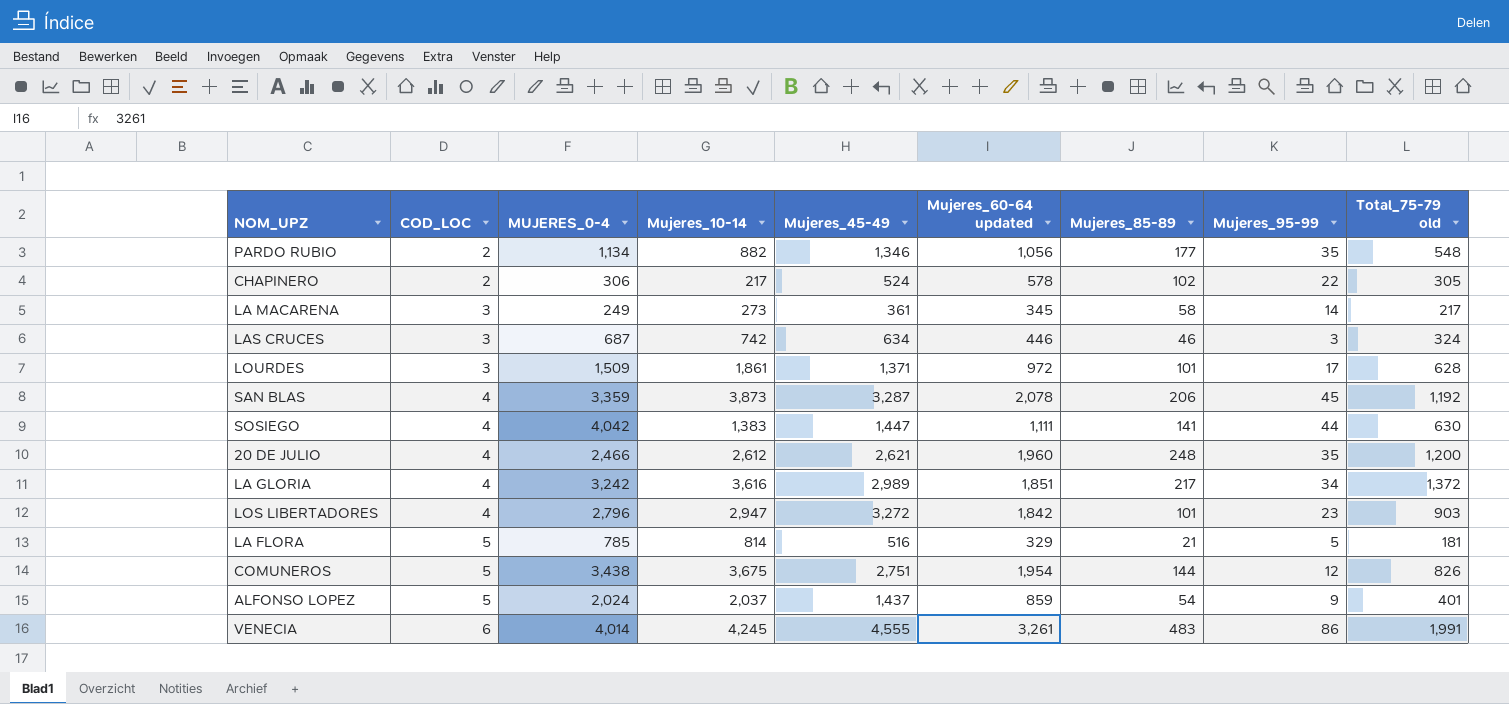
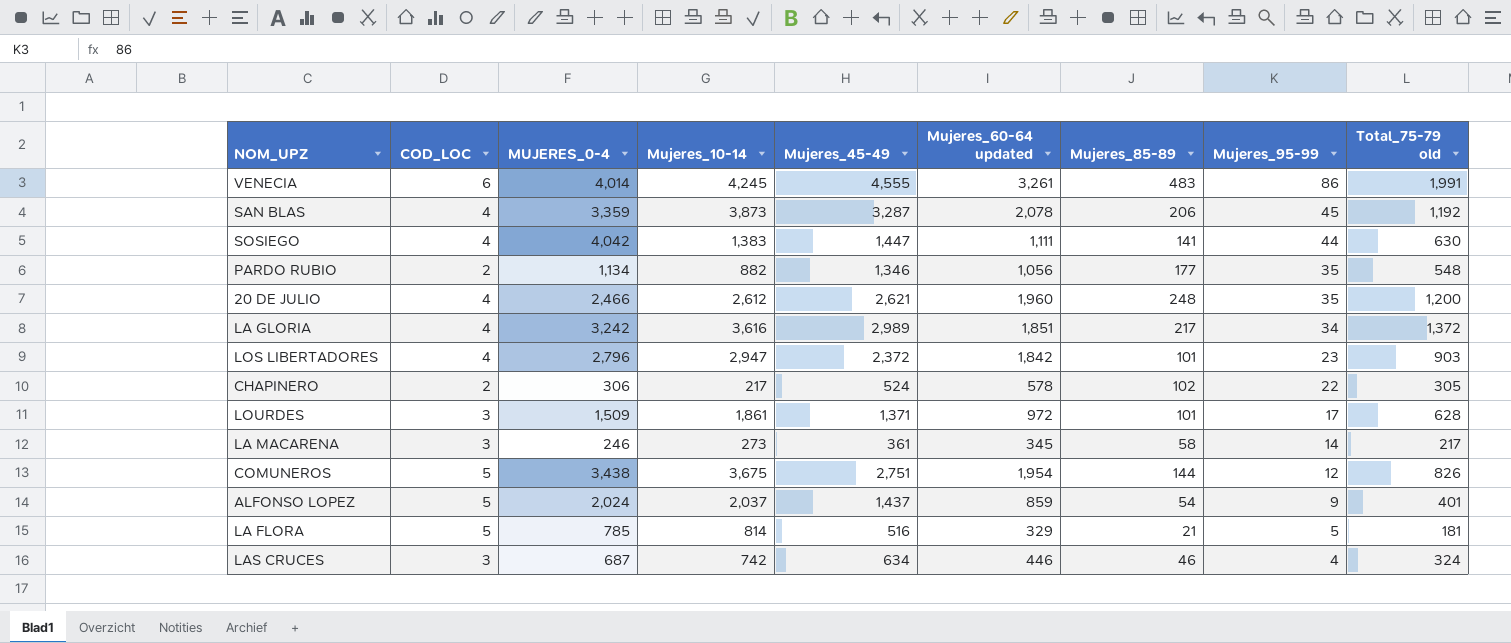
row order: COD_LOC ascending -> Mujeres_95-99 descending
LOS LIBERTADORES | Mujeres_45-49: 3,272 -> 2,372
LA MACARENA | MUJERES_0-4: 249 -> 246
LAS CRUCES | Mujeres_95-99: 3 -> 4

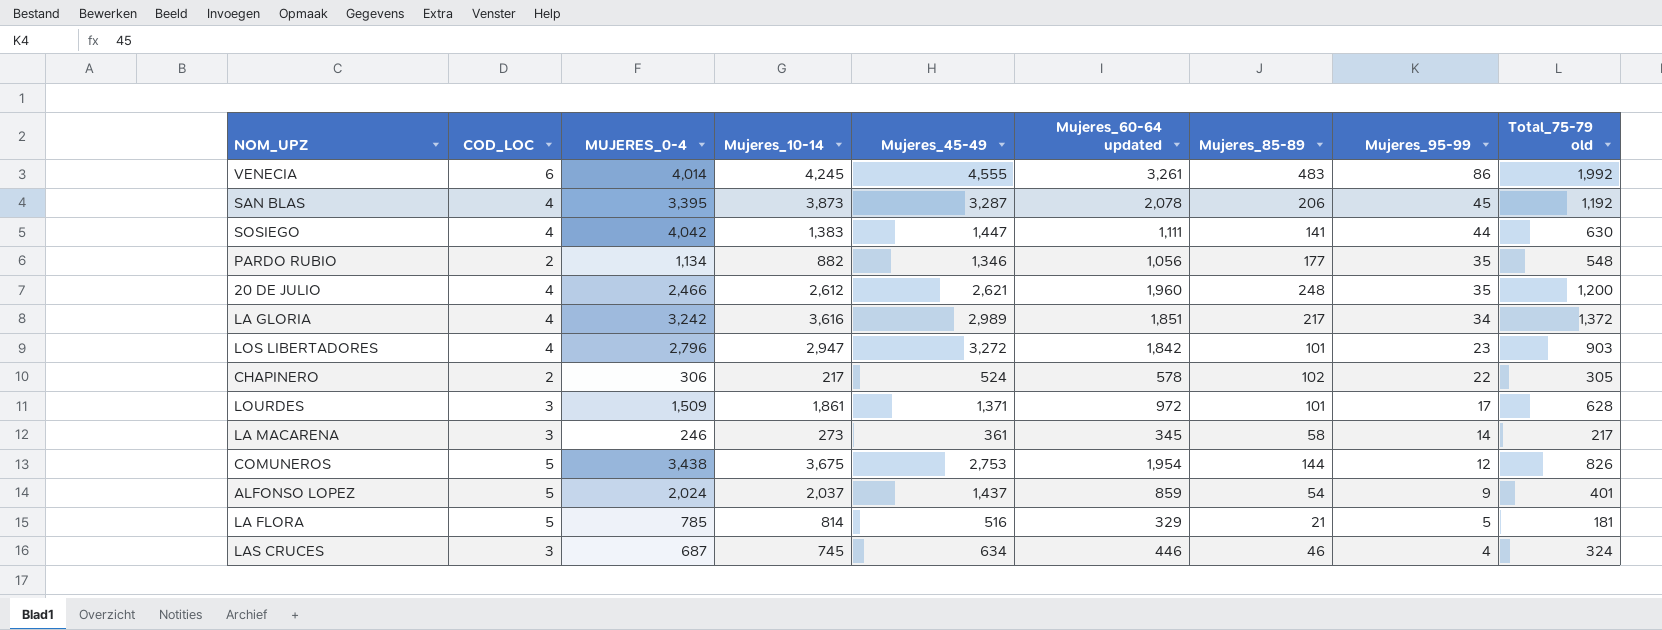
VENECIA | Total_75-79 old: 1,991 -> 1,992
SAN BLAS | MUJERES_0-4: 3,359 -> 3,395
LOS LIBERTADORES | Mujeres_45-49: 2,372 -> 3,272
COMUNEROS | Mujeres_45-49: 2,751 -> 2,753
LAS CRUCES | Mujeres_10-14: 742 -> 745

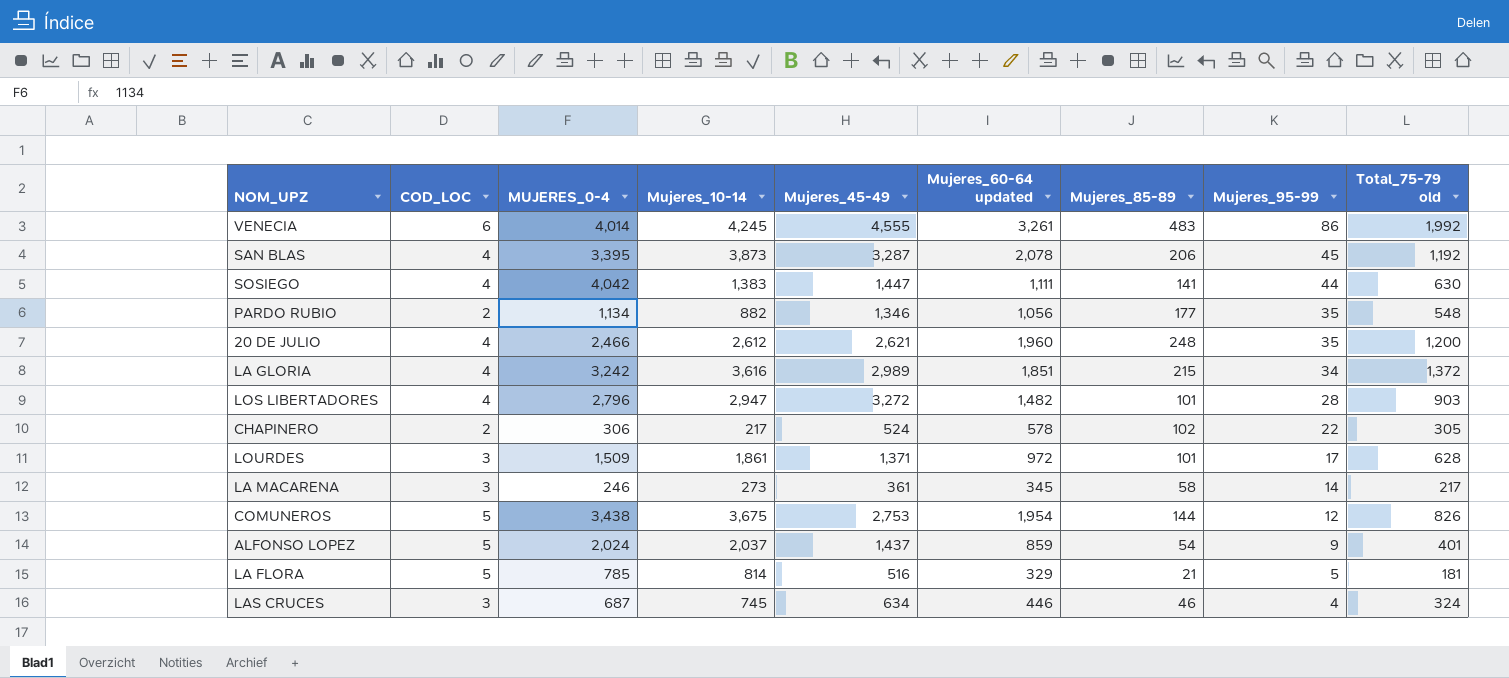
LA GLORIA | Mujeres_85-89: 217 -> 215
LOS LIBERTADORES | Mujeres_60-64 updated: 1,842 -> 1,482
LOS LIBERTADORES | Mujeres_95-99: 23 -> 28

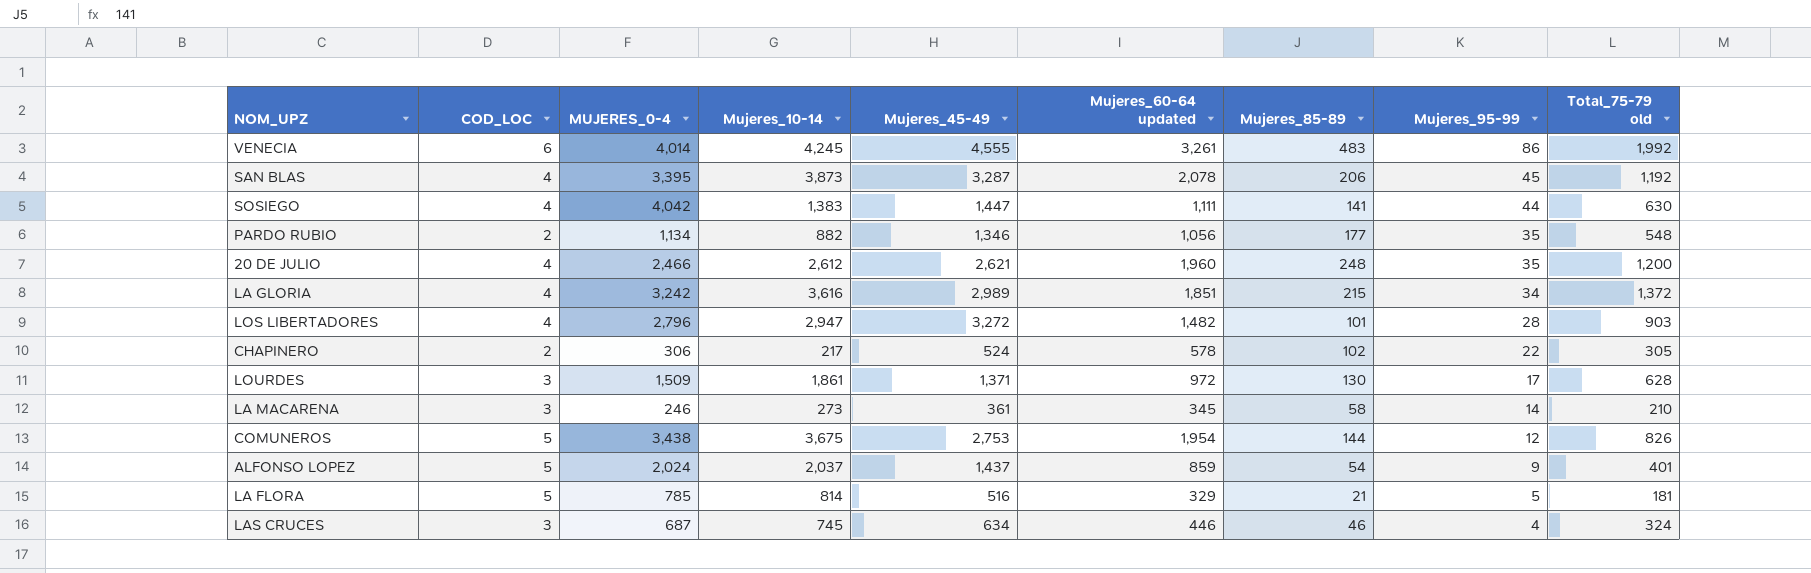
LOURDES | Mujeres_85-89: 101 -> 130
LA MACARENA | Total_75-79 old: 217 -> 210

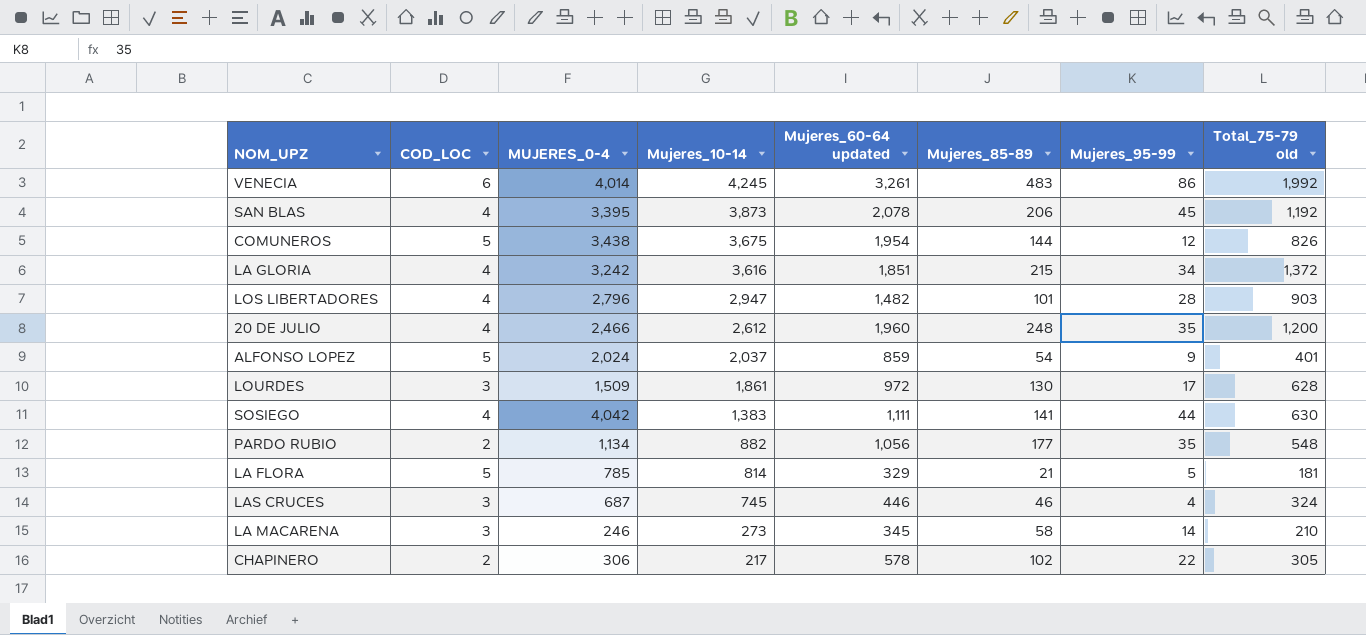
row order: Mujeres_95-99 descending -> Mujeres_10-14 descending
column Mujeres_45-49 | position: 5 -> none

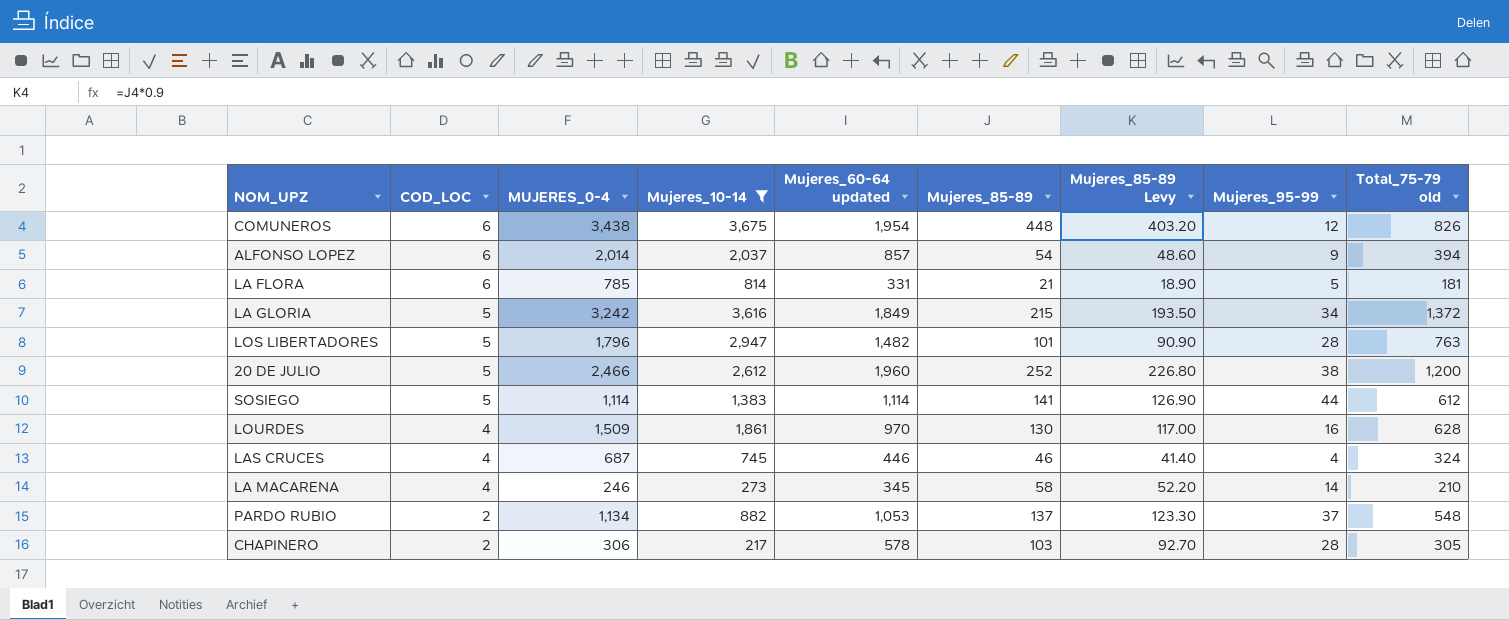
filter: none -> Mujeres_10-14 <= 3,675
row order: Mujeres_10-14 descending -> COD_LOC descending
column Mujeres_85-89 Levy | formula: none -> [Mujeres_85-89] * 0.9
COMUNEROS | COD_LOC: 5 -> 6
COMUNEROS | Mujeres_85-89: 144 -> 448
ALFONSO LOPEZ | COD_LOC: 5 -> 6
ALFONSO LOPEZ | MUJERES_0-4: 2,024 -> 2,014
ALFONSO LOPEZ | Mujeres_60-64 updated: 859 -> 857
ALFONSO LOPEZ | Total_75-79 old: 401 -> 394
LA FLORA | COD_LOC: 5 -> 6
LA FLORA | Mujeres_60-64 updated: 329 -> 331
LA GLORIA | COD_LOC: 4 -> 5
LA GLORIA | Mujeres_60-64 updated: 1,851 -> 1,849
LOS LIBERTADORES | COD_LOC: 4 -> 5
LOS LIBERTADORES | MUJERES_0-4: 2,796 -> 1,796
LOS LIBERTADORES | Total_75-79 old: 903 -> 763
20 DE JULIO | COD_LOC: 4 -> 5
20 DE JULIO | Mujeres_85-89: 248 -> 252
20 DE JULIO | Mujeres_95-99: 35 -> 38
SOSIEGO | COD_LOC: 4 -> 5
SOSIEGO | MUJERES_0-4: 4,042 -> 1,114
SOSIEGO | Mujeres_60-64 updated: 1,111 -> 1,114
SOSIEGO | Total_75-79 old: 630 -> 612
LOURDES | COD_LOC: 3 -> 4
LOURDES | Mujeres_60-64 updated: 972 -> 970
LOURDES | Mujeres_95-99: 17 -> 16
LAS CRUCES | COD_LOC: 3 -> 4
LA MACARENA | COD_LOC: 3 -> 4
PARDO RUBIO | Mujeres_60-64 updated: 1,056 -> 1,053
PARDO RUBIO | Mujeres_85-89: 177 -> 137
PARDO RUBIO | Mujeres_95-99: 35 -> 37
CHAPINERO | Mujeres_85-89: 102 -> 103
CHAPINERO | Mujeres_95-99: 22 -> 28

